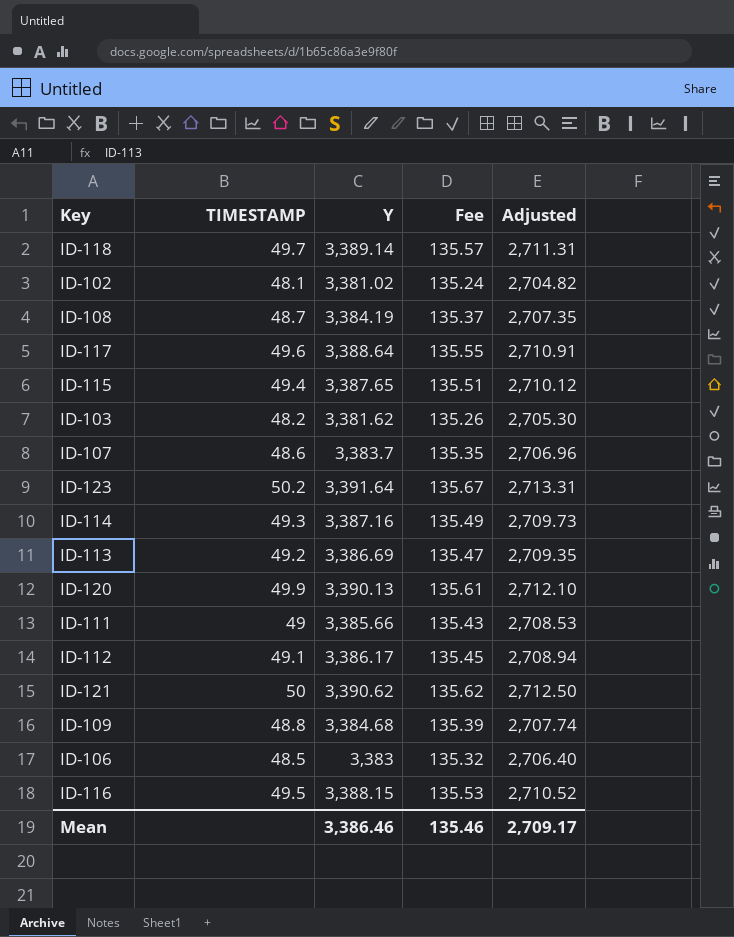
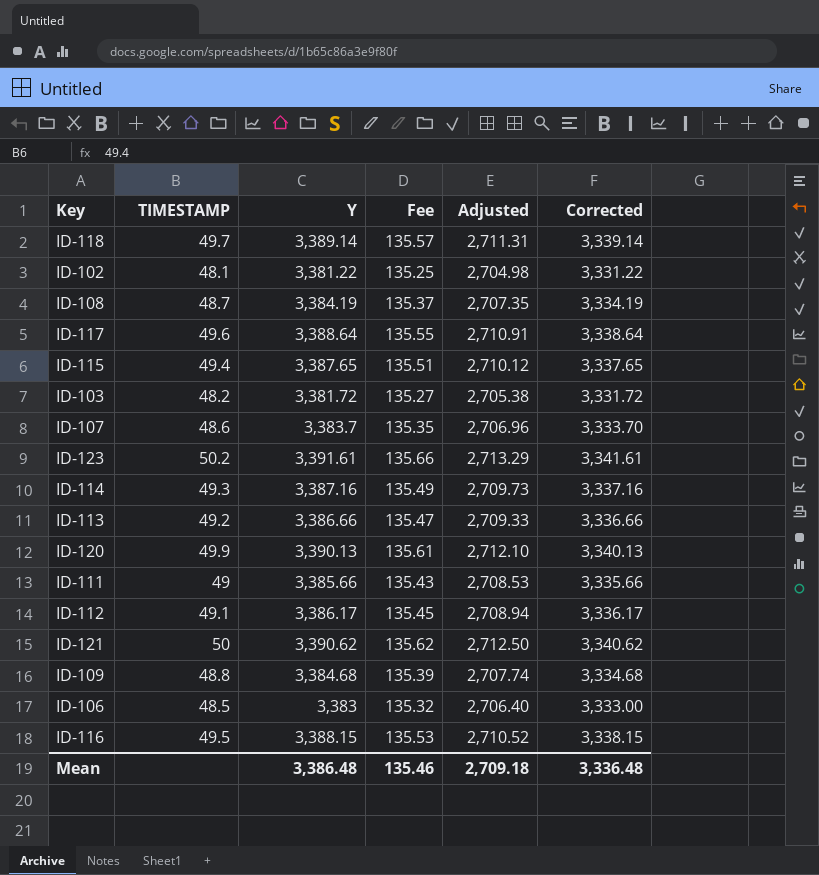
column Corrected | formula: none -> [Y] - 50
ID-102 | Y: 3,381.02 -> 3,381.22
ID-102 | Fee: 135.24 -> 135.25
ID-102 | Adjusted: 2,704.82 -> 2,704.98
ID-103 | Y: 3,381.62 -> 3,381.72
ID-103 | Fee: 135.26 -> 135.27
ID-103 | Adjusted: 2,705.30 -> 2,705.38
ID-123 | Y: 3,391.64 -> 3,391.61
ID-123 | Fee: 135.67 -> 135.66
ID-123 | Adjusted: 2,713.31 -> 2,713.29
ID-113 | Y: 3,386.69 -> 3,386.66
ID-113 | Adjusted: 2,709.35 -> 2,709.33
Mean | Y: 3,386.46 -> 3,386.48
Mean | Adjusted: 2,709.17 -> 2,709.18

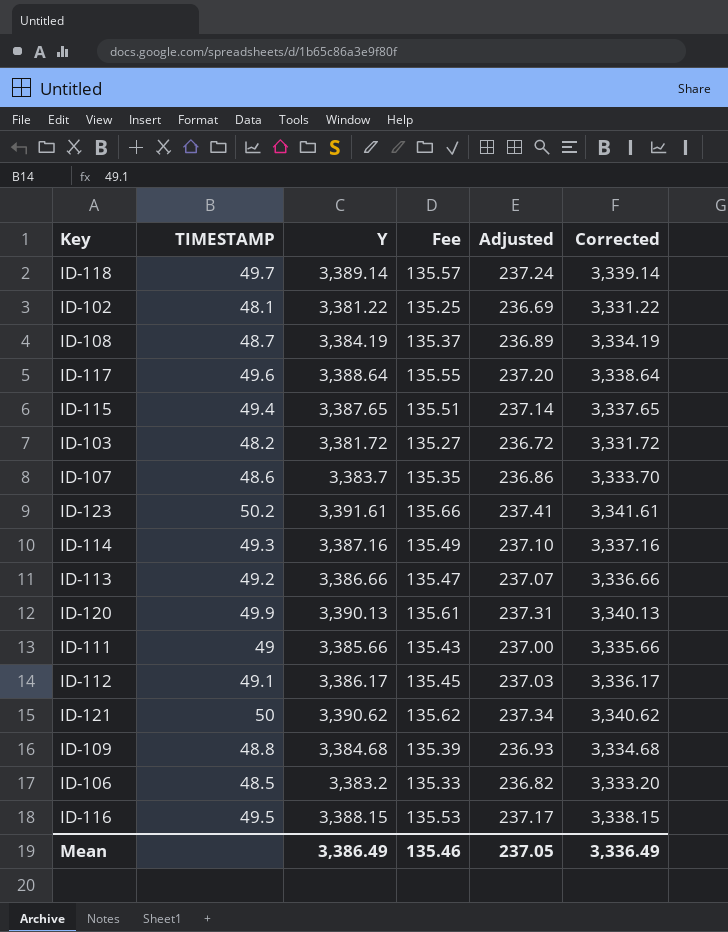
column Adjusted | formula: [Y] * 0.8 -> [Y] * 0.07
ID-106 | Y: 3,383 -> 3,383.2
ID-106 | Fee: 135.32 -> 135.33
ID-106 | Corrected: 3,333.00 -> 3,333.20
Mean | Y: 3,386.48 -> 3,386.49
Mean | Adjusted: 2,709.18 -> 237.05
Mean | Corrected: 3,336.48 -> 3,336.49

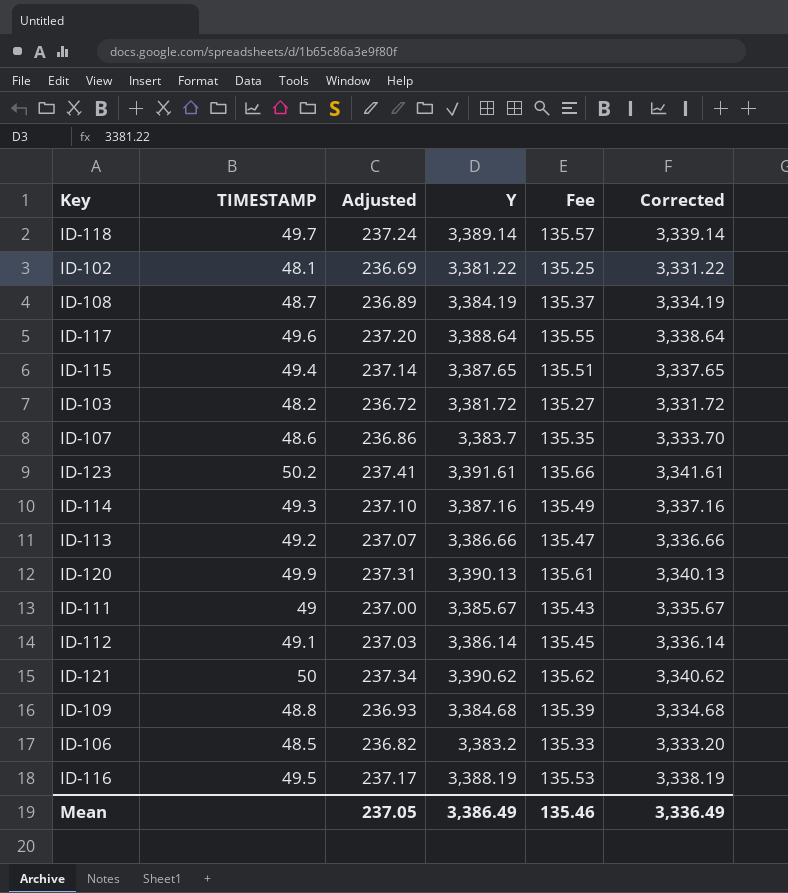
column Adjusted | position: 5 -> 3
ID-111 | Y: 3,385.66 -> 3,385.67
ID-111 | Corrected: 3,335.66 -> 3,335.67
ID-112 | Y: 3,386.17 -> 3,386.14
ID-112 | Corrected: 3,336.17 -> 3,336.14
ID-116 | Y: 3,388.15 -> 3,388.19
ID-116 | Corrected: 3,338.15 -> 3,338.19

